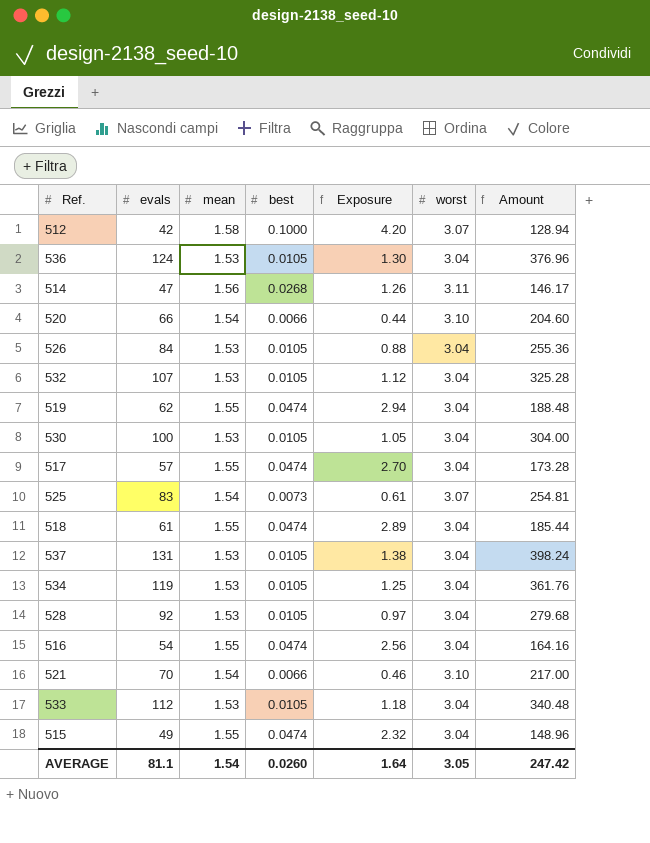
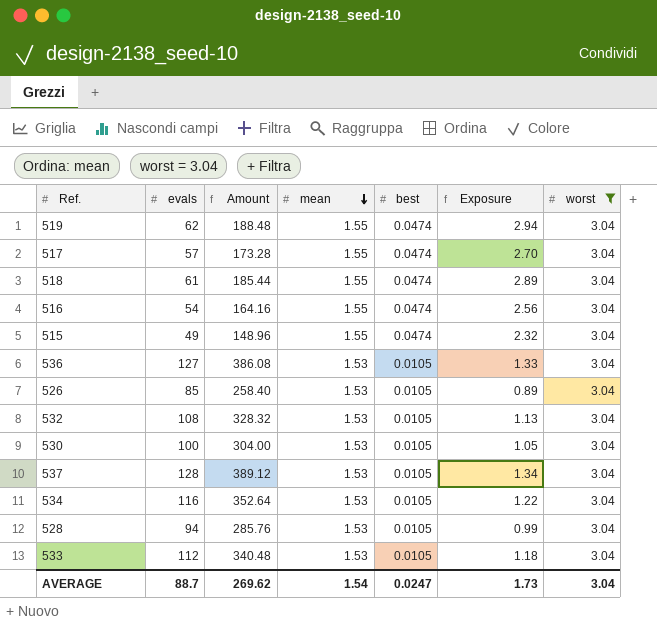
filter: none -> worst = 3.04
row order: none -> mean descending
column Amount | position: 7 -> 3
536 | evals: 124 -> 127
536 | Amount: 376.96 -> 386.08
536 | Exposure: 1.30 -> 1.33
526 | evals: 84 -> 85
526 | Amount: 255.36 -> 258.40
526 | Exposure: 0.88 -> 0.89
532 | evals: 107 -> 108
532 | Amount: 325.28 -> 328.32
532 | Exposure: 1.12 -> 1.13
537 | evals: 131 -> 128
537 | Amount: 398.24 -> 389.12
537 | Exposure: 1.38 -> 1.34
534 | evals: 119 -> 116
534 | Amount: 361.76 -> 352.64
534 | Exposure: 1.25 -> 1.22
528 | evals: 92 -> 94
528 | Amount: 279.68 -> 285.76
528 | Exposure: 0.97 -> 0.99
AVERAGE | evals: 81.1 -> 88.7
AVERAGE | Amount: 247.42 -> 269.62
AVERAGE | best: 0.0260 -> 0.0247
AVERAGE | Exposure: 1.64 -> 1.73
AVERAGE | worst: 3.05 -> 3.04

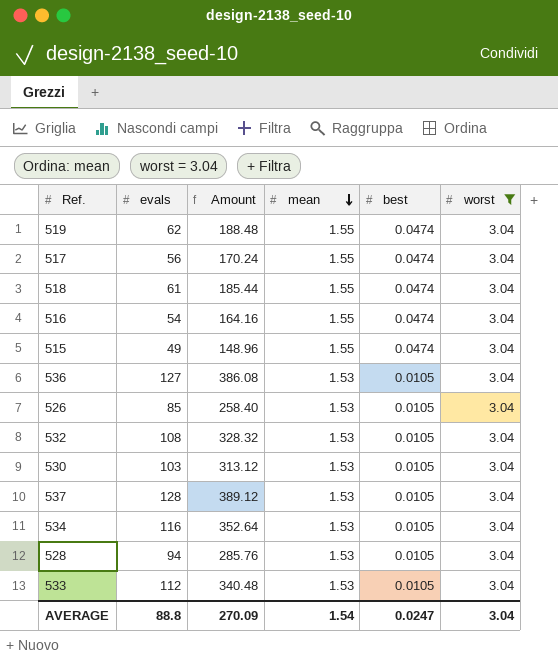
column Exposure | formula: [evals] * [best] -> none
517 | evals: 57 -> 56
517 | Amount: 173.28 -> 170.24
530 | evals: 100 -> 103
530 | Amount: 304.00 -> 313.12
AVERAGE | evals: 88.7 -> 88.8
AVERAGE | Amount: 269.62 -> 270.09

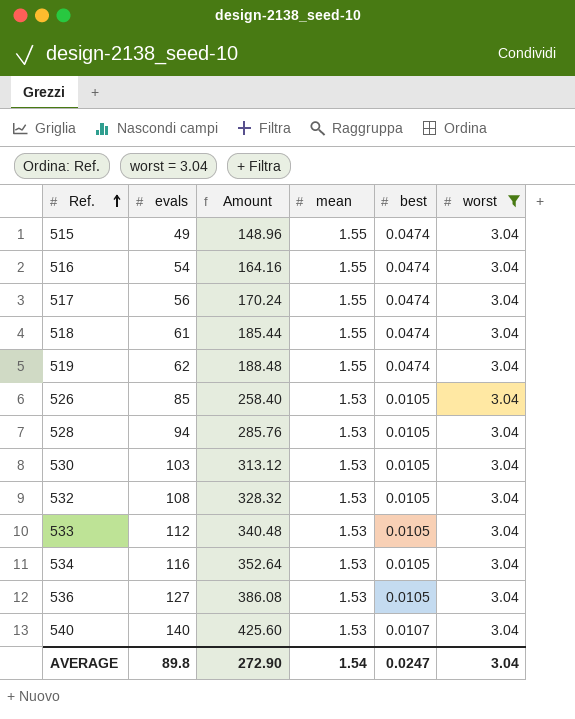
row order: mean descending -> Ref. ascending
row 537: 128 | 389.12 | 1.53 | 0.0105 | 3.04 -> none
row 540: none -> 140 | 425.60 | 1.53 | 0.0107 | 3.04
AVERAGE | evals: 88.8 -> 89.8
AVERAGE | Amount: 270.09 -> 272.90

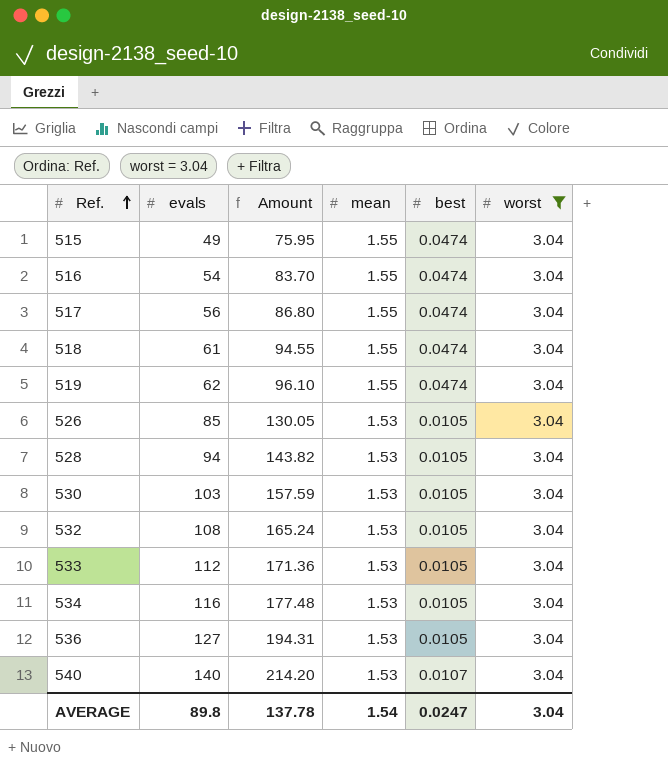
column Amount | formula: [evals] * [worst] -> [evals] * [mean]
AVERAGE | Amount: 272.90 -> 137.78

